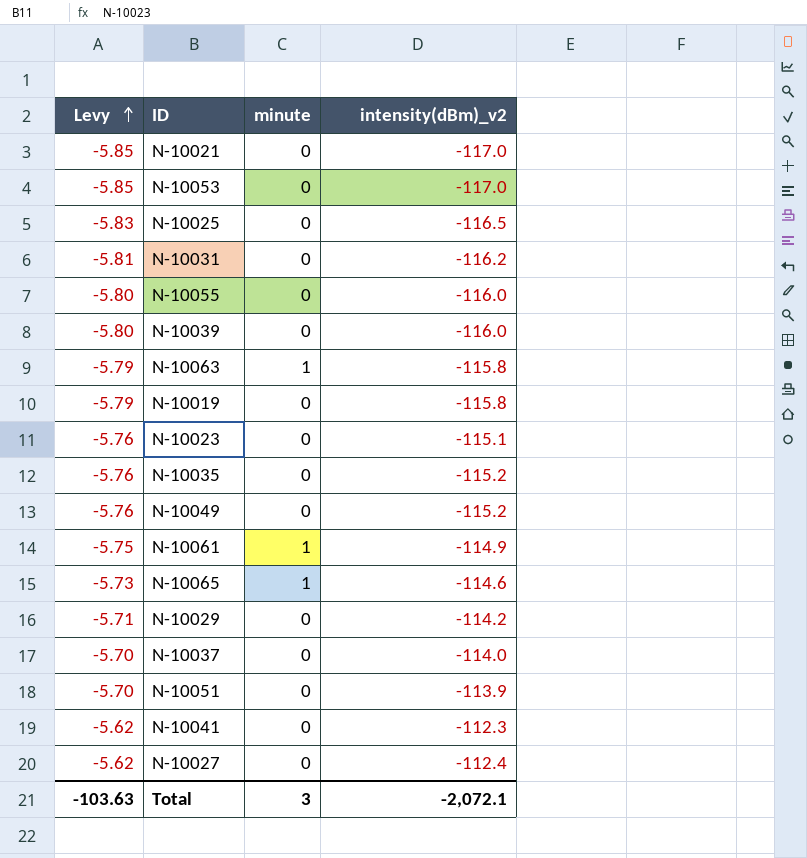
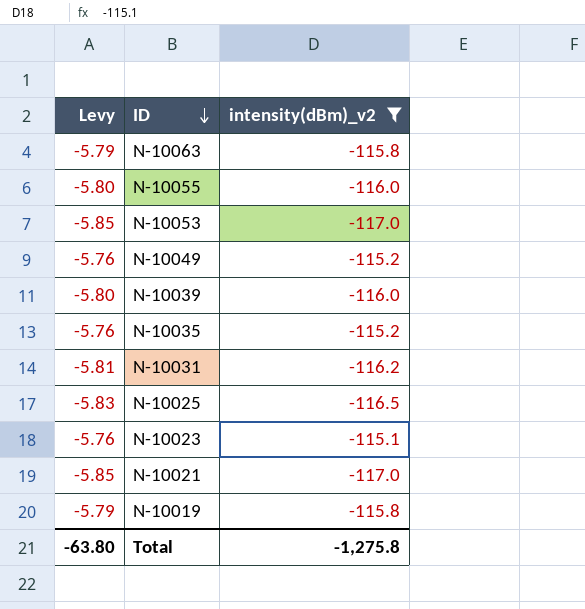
filter: none -> intensity(dBm)_v2 <= -115.1
row order: Levy ascending -> ID descending
column minute | position: 3 -> none
Total | Levy: -103.63 -> -63.80
Total | intensity(dBm)_v2: -2,072.1 -> -1,275.8

